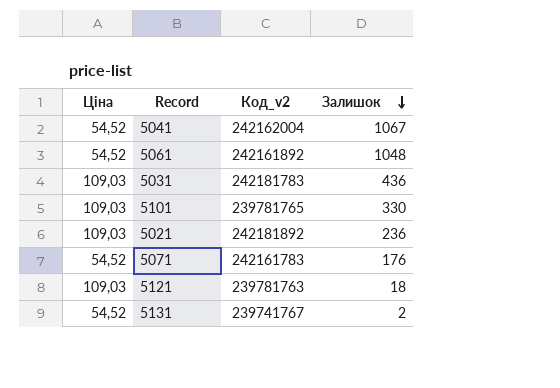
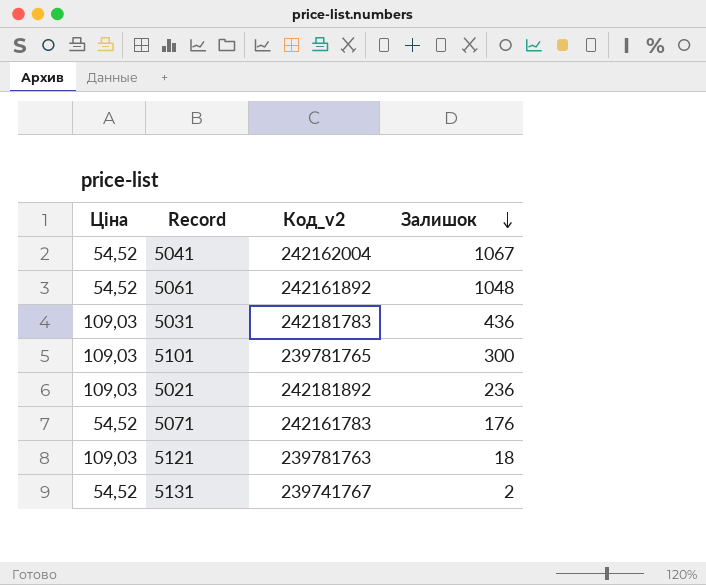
5101 | Залишок: 330 -> 300

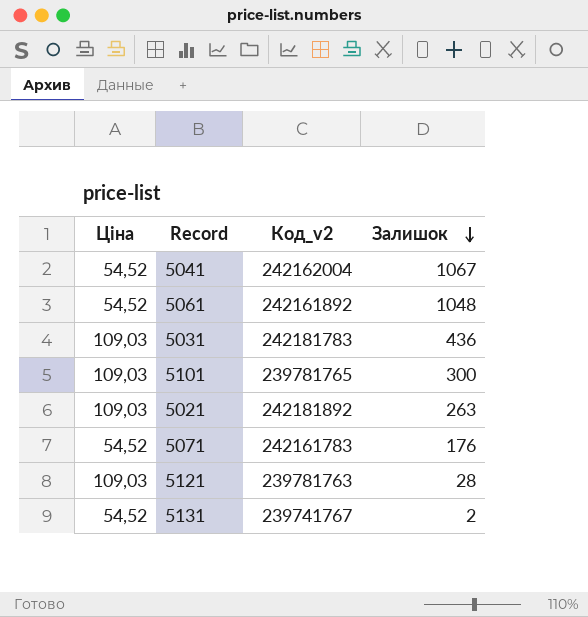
5021 | Залишок: 236 -> 263
5121 | Залишок: 18 -> 28

